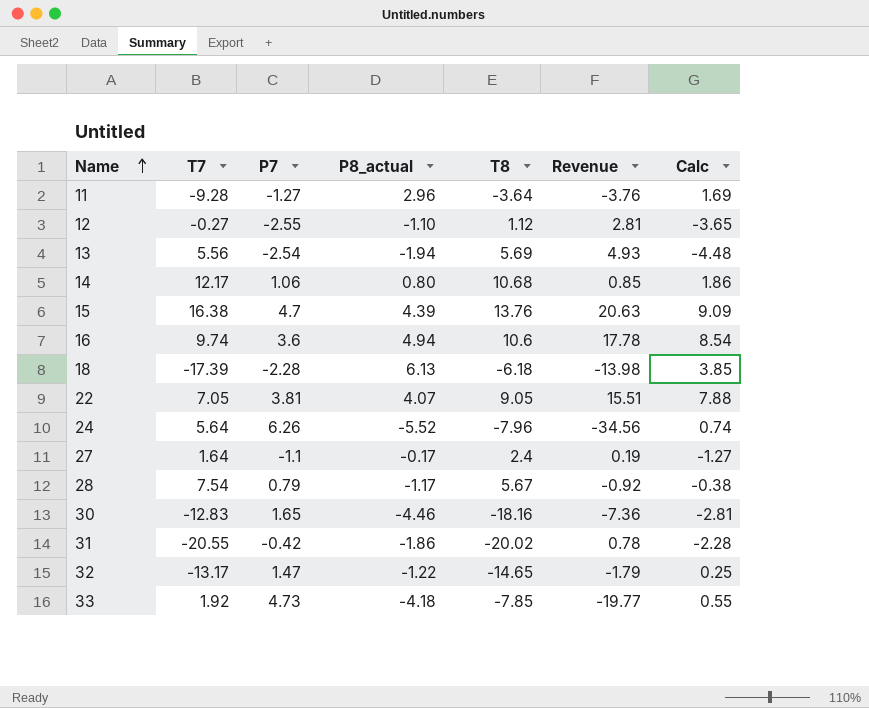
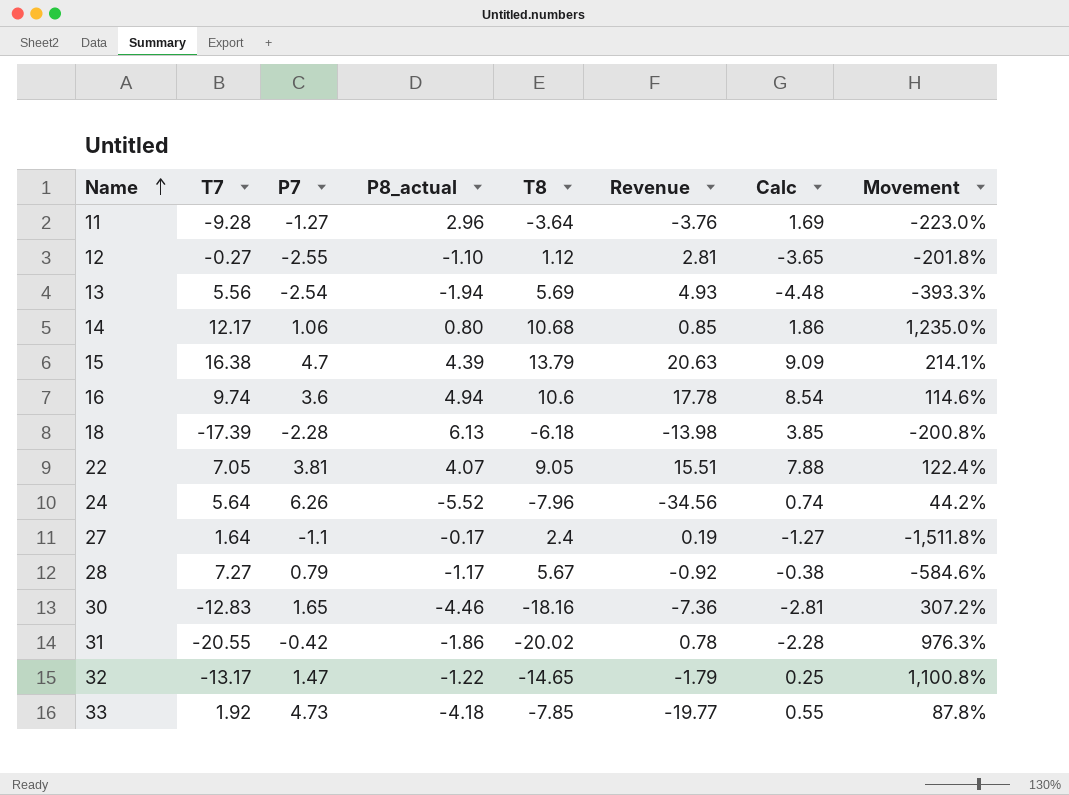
column Movement | formula: none -> ([T8] - [P8_actual]) / [P8_actual]
15 | T8: 13.76 -> 13.79
28 | T7: 7.54 -> 7.27

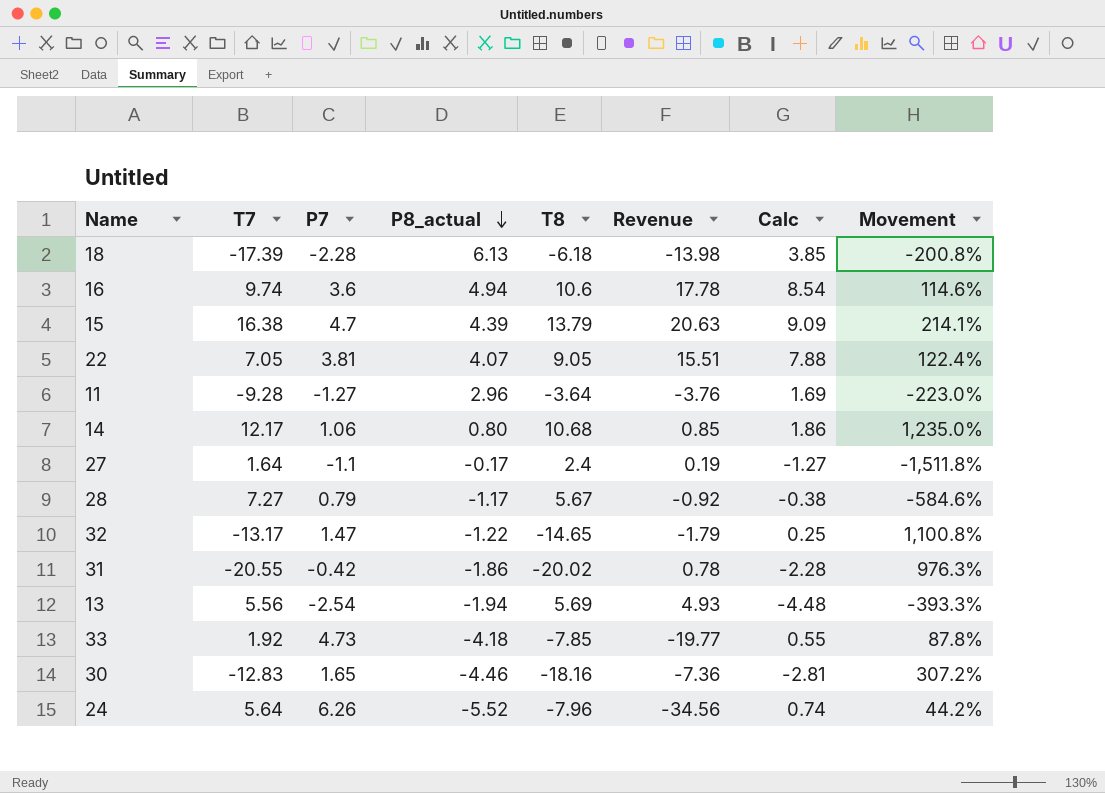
row order: Name ascending -> P8_actual descending
row 12: -0.27 | -2.55 | -1.10 | 1.12 | 2.81 | -3.65 | -201.8% -> none

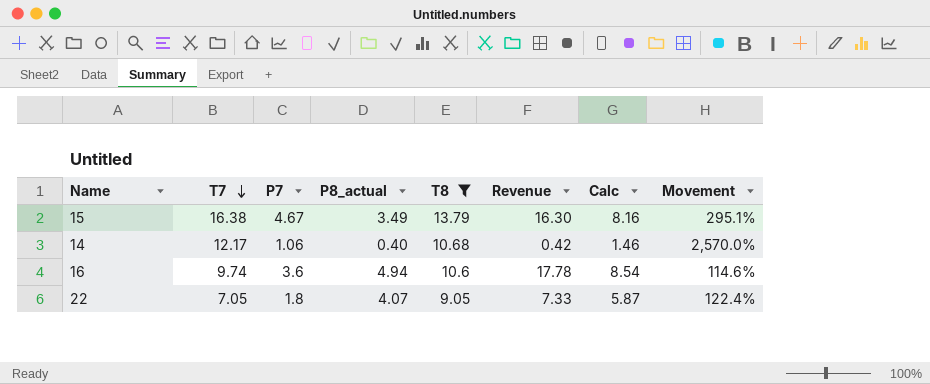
filter: none -> T8 >= 9.05
row order: P8_actual descending -> T7 descending
15 | P7: 4.7 -> 4.67
15 | P8_actual: 4.39 -> 3.49
15 | Revenue: 20.63 -> 16.30
15 | Calc: 9.09 -> 8.16
15 | Movement: 214.1% -> 295.1%
14 | P8_actual: 0.80 -> 0.40
14 | Revenue: 0.85 -> 0.42
14 | Calc: 1.86 -> 1.46
14 | Movement: 1,235.0% -> 2,570.0%
22 | P7: 3.81 -> 1.8
22 | Revenue: 15.51 -> 7.33
22 | Calc: 7.88 -> 5.87

